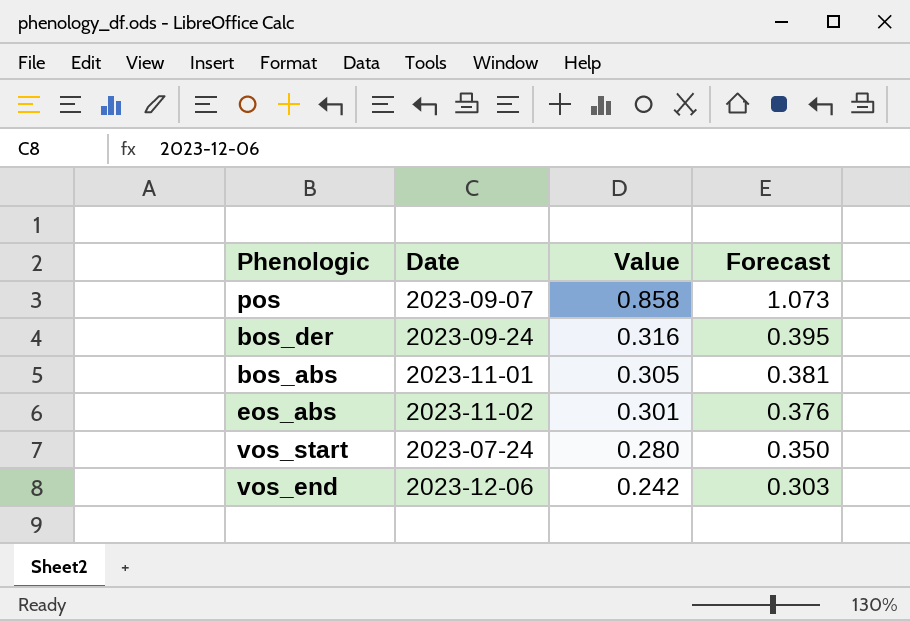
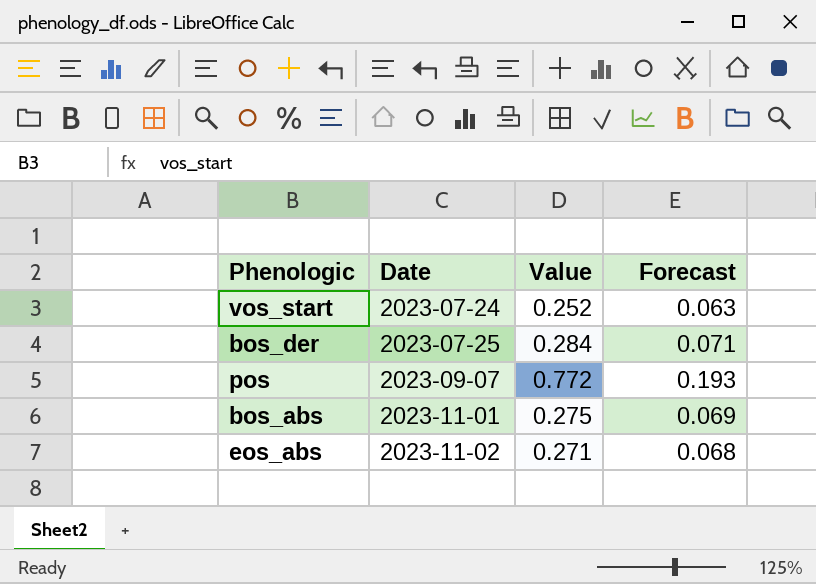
row order: Value descending -> Date ascending
column Forecast | formula: [Value] * 1.25 -> [Value] * 0.25
row vos_end: 2023-12-06 | 0.242 | 0.303 -> none
vos_start | Value: 0.280 -> 0.252
bos_der | Date: 2023-09-24 -> 2023-07-25
bos_der | Value: 0.316 -> 0.284
pos | Value: 0.858 -> 0.772
bos_abs | Value: 0.305 -> 0.275
eos_abs | Value: 0.301 -> 0.271

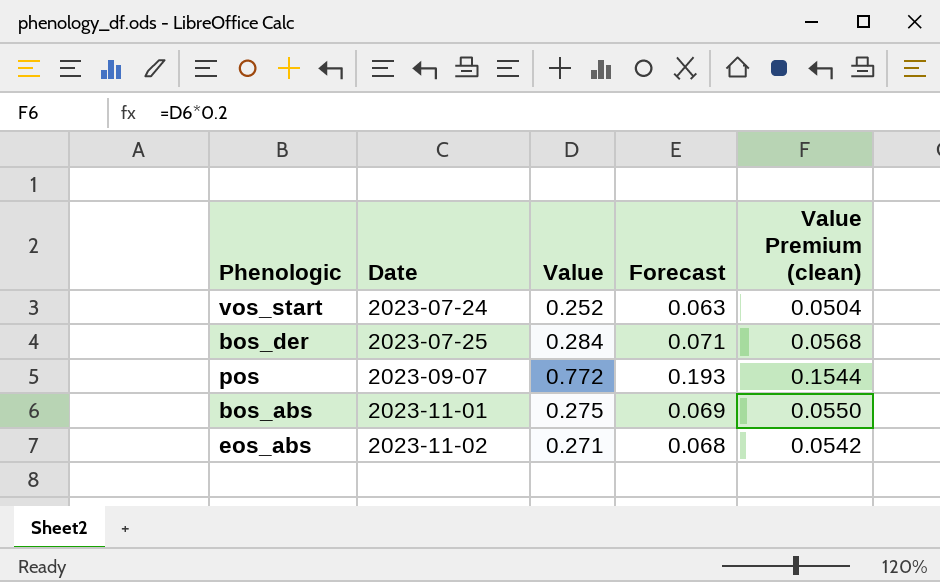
column Value Premium (clean) | formula: none -> [Value] * 0.2

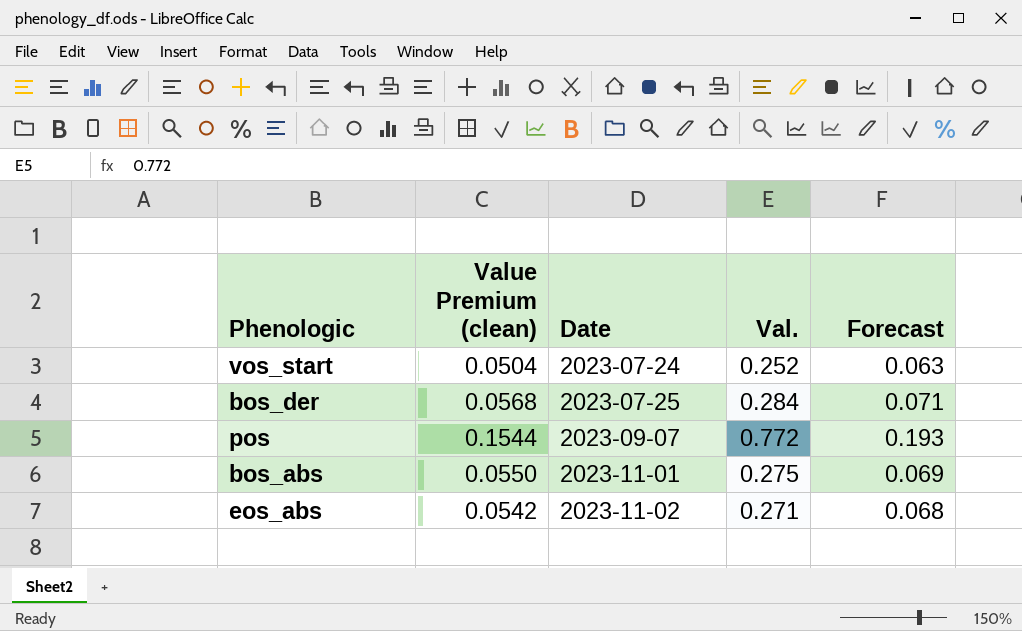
column Value Premium (clean) | position: 5 -> 2
column name: Value -> Val.

